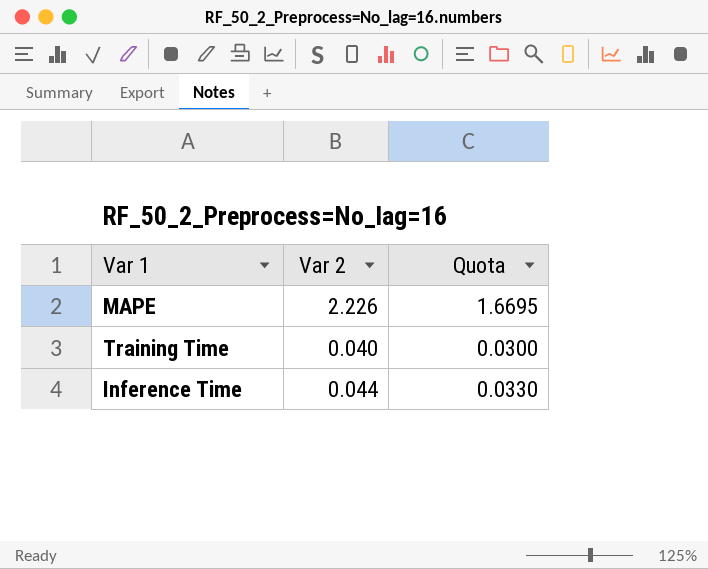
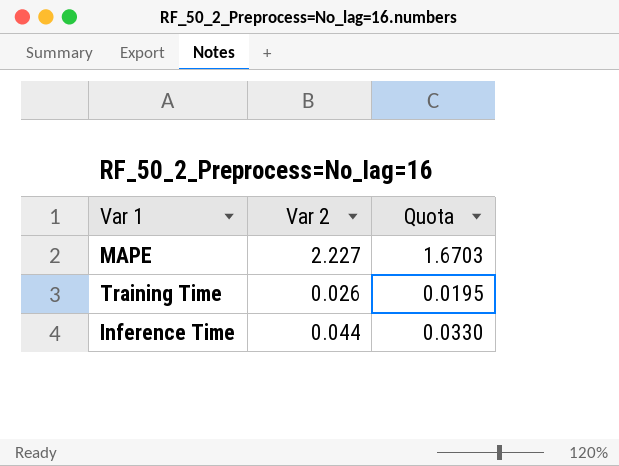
MAPE | Var 2: 2.226 -> 2.227
MAPE | Quota: 1.6695 -> 1.6703
Training Time | Var 2: 0.040 -> 0.026
Training Time | Quota: 0.0300 -> 0.0195

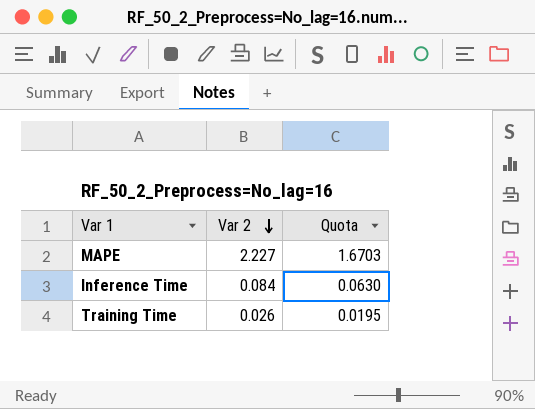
row order: none -> Var 2 descending
Inference Time | Var 2: 0.044 -> 0.084
Inference Time | Quota: 0.0330 -> 0.0630

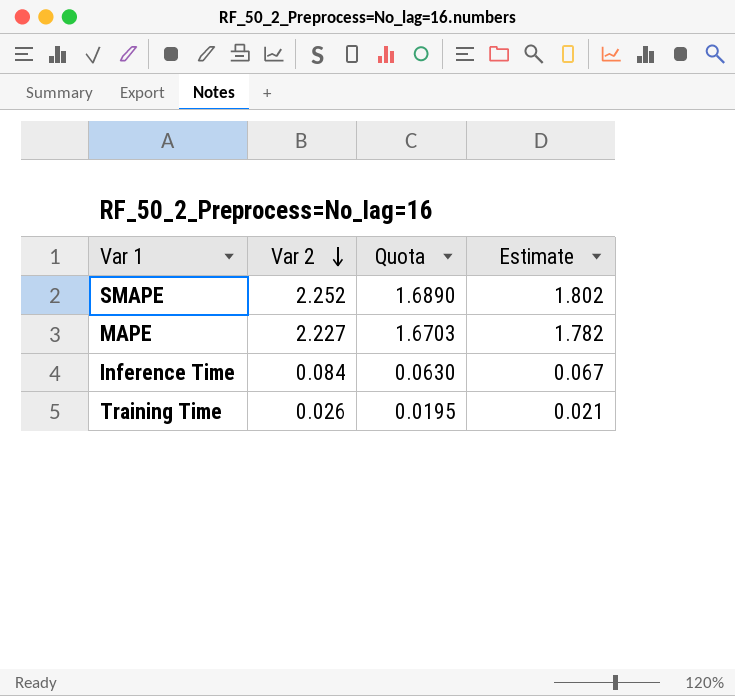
column Estimate | formula: none -> [Var 2] * 0.8
row SMAPE: none -> 2.252 | 1.6890 | 1.802

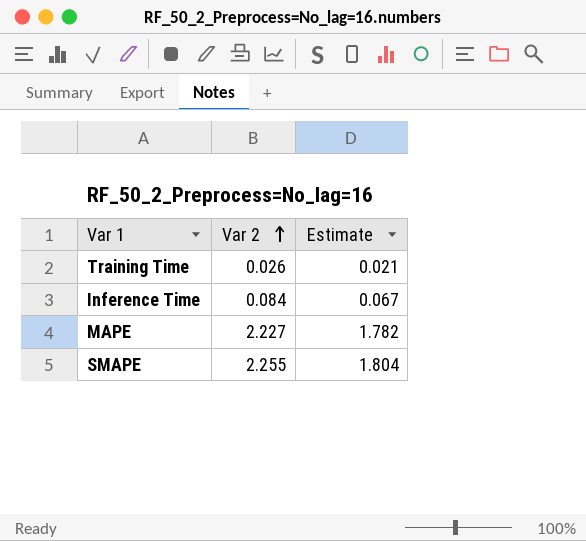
row order: Var 2 descending -> Var 2 ascending
column Quota | formula: [Var 2] * 0.75 -> none
SMAPE | Var 2: 2.252 -> 2.255
SMAPE | Estimate: 1.802 -> 1.804

